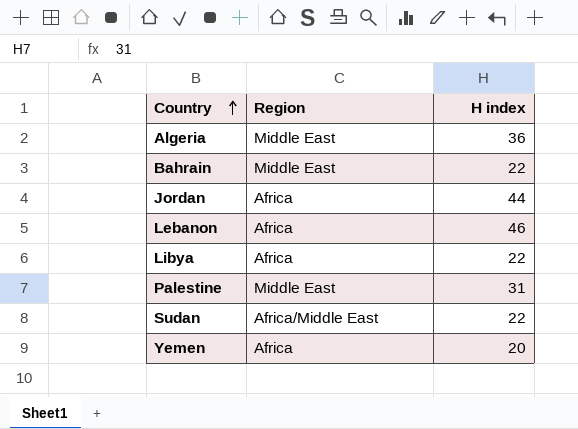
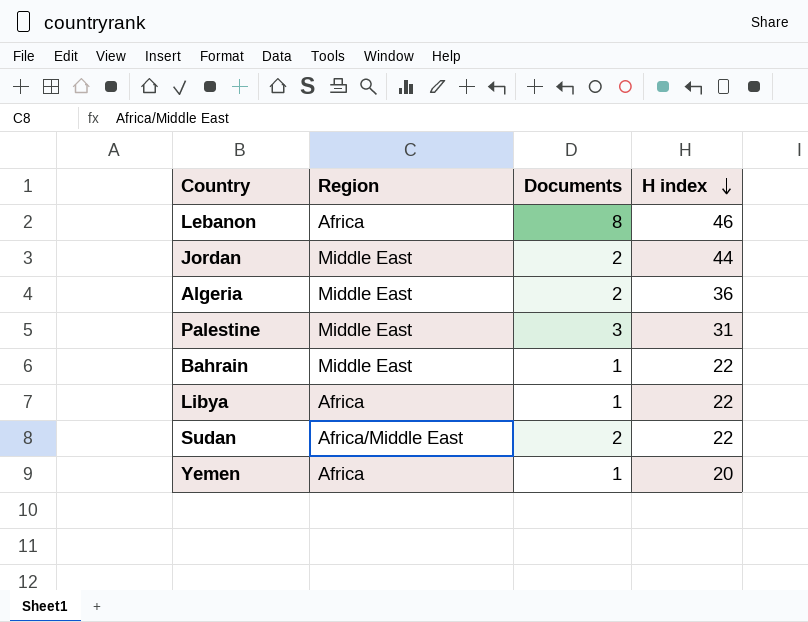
row order: Country ascending -> H index descending
column Documents | position: none -> 3
Jordan | Region: Africa -> Middle East

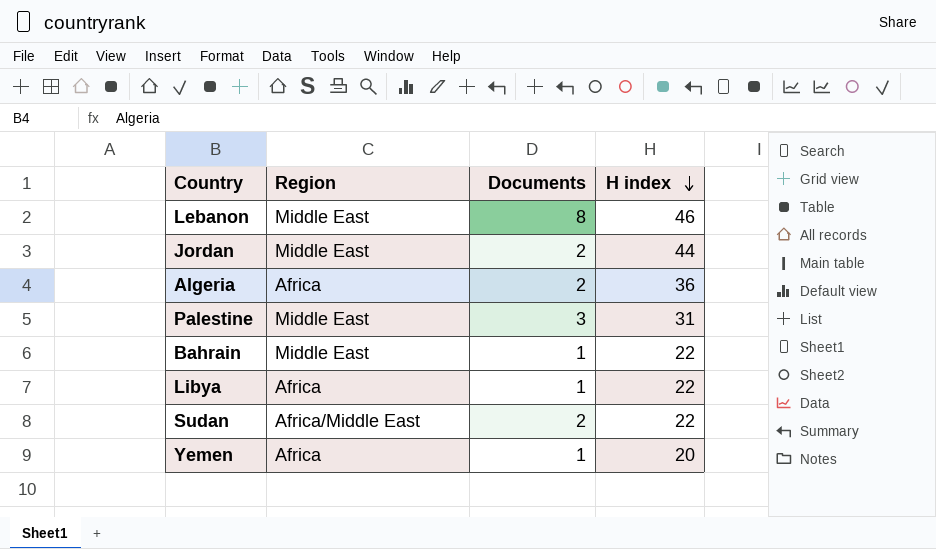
Lebanon | Region: Africa -> Middle East
Algeria | Region: Middle East -> Africa

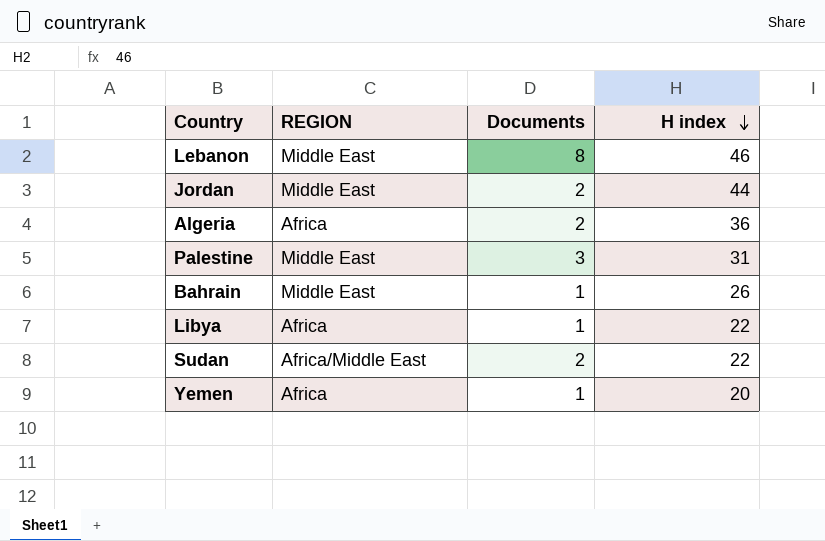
column name: Region -> REGION
Bahrain | H index: 22 -> 26

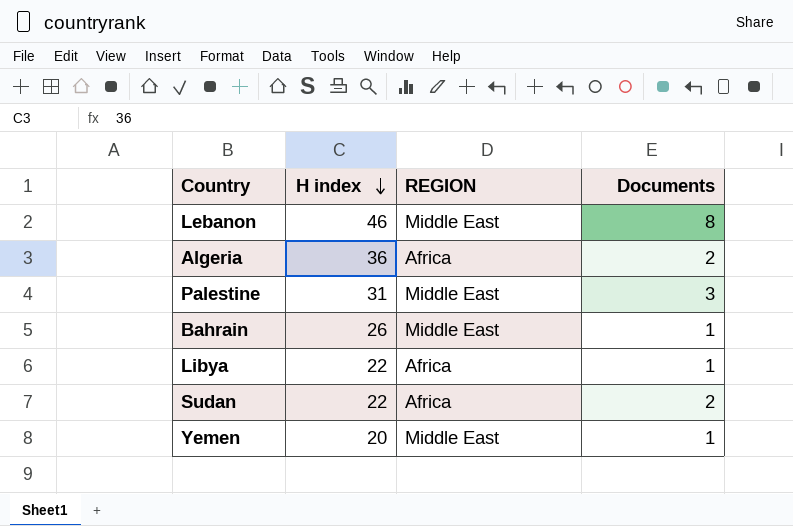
column H index | position: 4 -> 2
row Jordan: Middle East | 2 | 44 -> none
Sudan | REGION: Africa/Middle East -> Africa
Yemen | REGION: Africa -> Middle East

